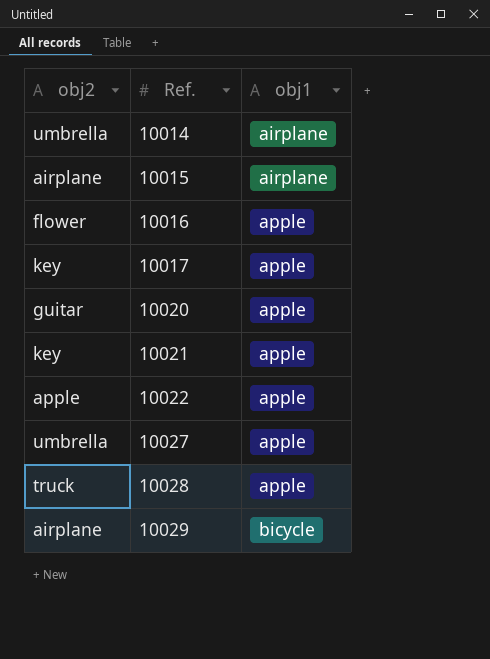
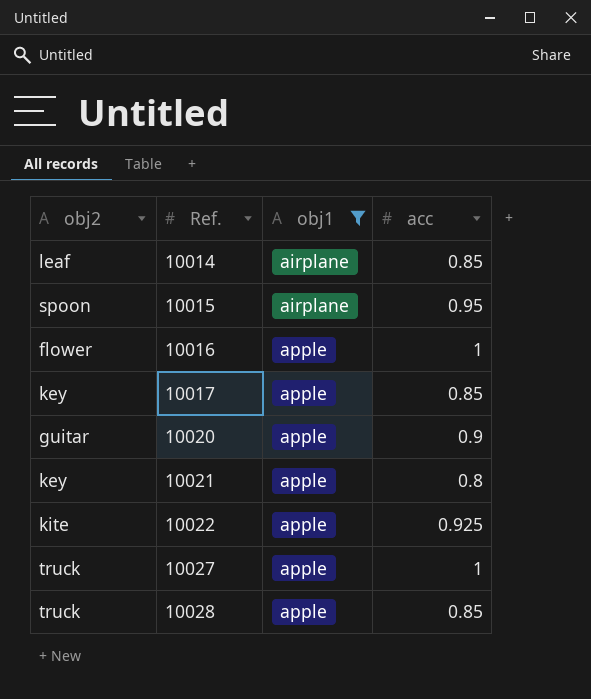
filter: none -> obj1 != bicycle
column acc | position: none -> 4
10014 | obj2: umbrella -> leaf
10015 | obj2: airplane -> spoon
10022 | obj2: apple -> kite
10027 | obj2: umbrella -> truck

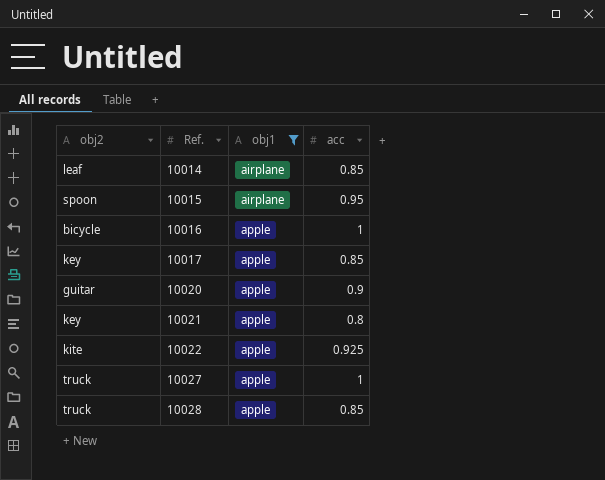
10016 | obj2: flower -> bicycle

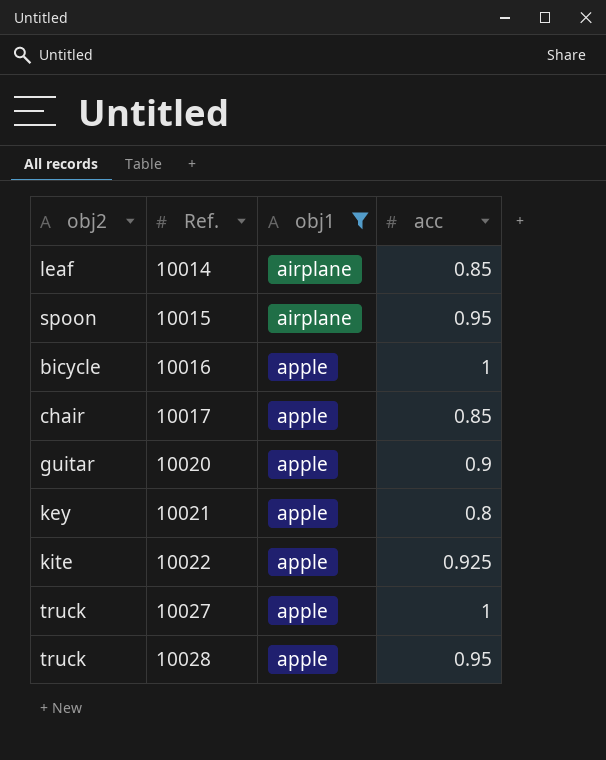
10017 | obj2: key -> chair
10028 | acc: 0.85 -> 0.95

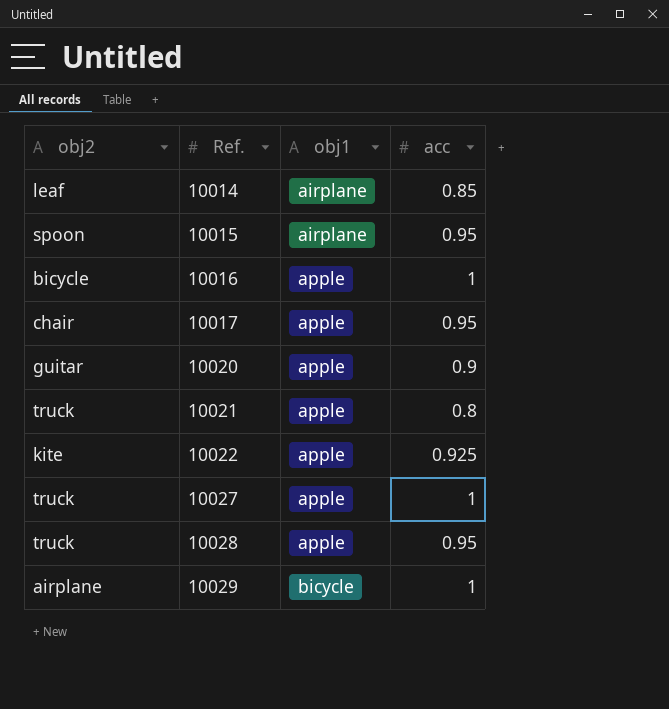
filter: obj1 != bicycle -> none
10017 | acc: 0.85 -> 0.95
10021 | obj2: key -> truck

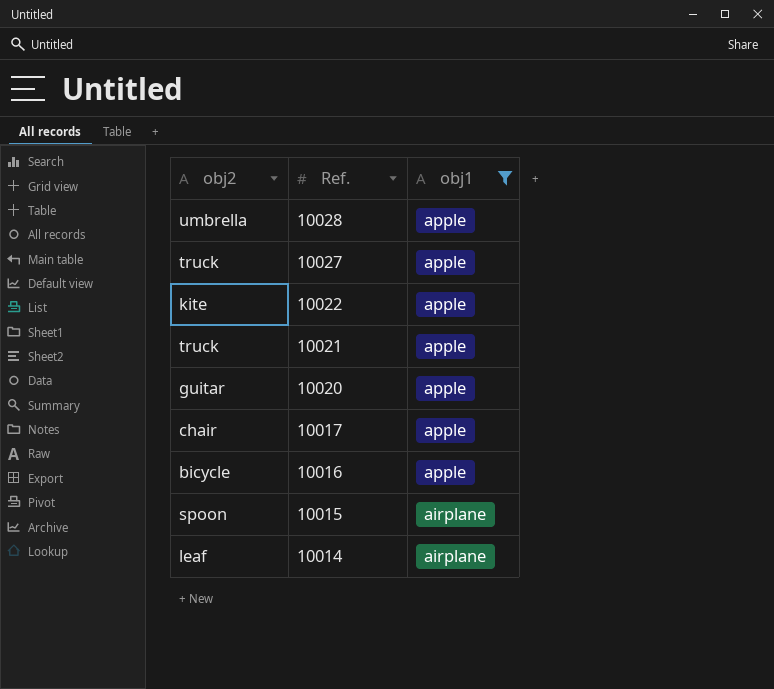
filter: none -> obj1 != bicycle
row order: Ref. ascending -> Ref. descending
column acc | position: 4 -> none
10028 | obj2: truck -> umbrella

